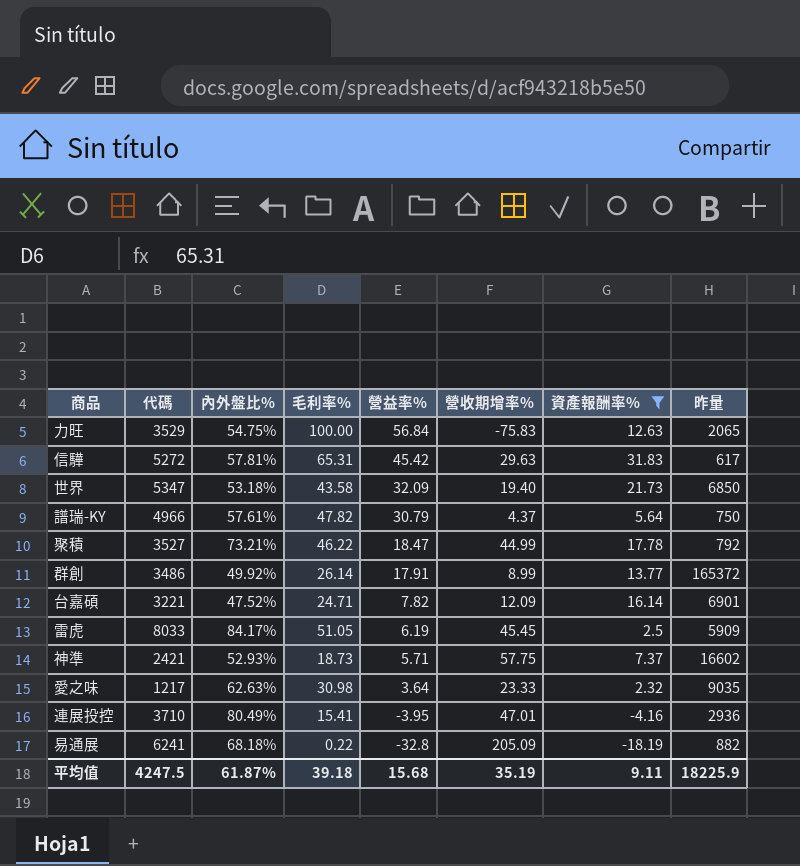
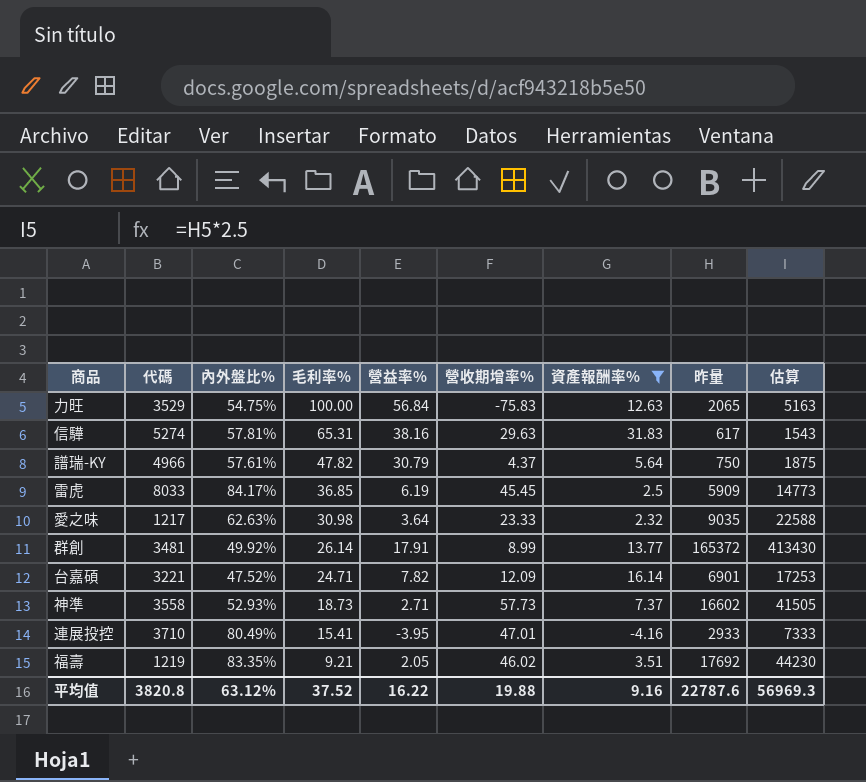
row order: 營益率% descending -> 毛利率% descending
column 估算 | formula: none -> [昨量] * 2.5
row 世界: 5347 | 53.18% | 43.58 | 32.09 | 19.40 | 21.73 | 6850 -> none
row 聚積: 3527 | 73.21% | 46.22 | 18.47 | 44.99 | 17.78 | 792 -> none
row 易通展: 6241 | 68.18% | 0.22 | -32.8 | 205.09 | -18.19 | 882 -> none
信驊 | 代碼: 5272 -> 5274
信驊 | 營益率%: 45.42 -> 38.16
雷虎 | 毛利率%: 51.05 -> 36.85
群創 | 代碼: 3486 -> 3481
神準 | 代碼: 2421 -> 3558
神準 | 營益率%: 5.71 -> 2.71
神準 | 營收期增率%: 57.75 -> 57.73
連展投控 | 昨量: 2936 -> 2933
row 福壽: none -> 1219 | 83.35% | 9.21 | 2.05 | 46.02 | 3.51 | 17692 | 44230
平均值 | 代碼: 4247.5 -> 3820.8
平均值 | 內外盤比%: 61.87% -> 63.12%
平均值 | 毛利率%: 39.18 -> 37.52
平均值 | 營益率%: 15.68 -> 16.22
平均值 | 營收期增率%: 35.19 -> 19.88
平均值 | 資產報酬率%: 9.11 -> 9.16
平均值 | 昨量: 18225.9 -> 22787.6

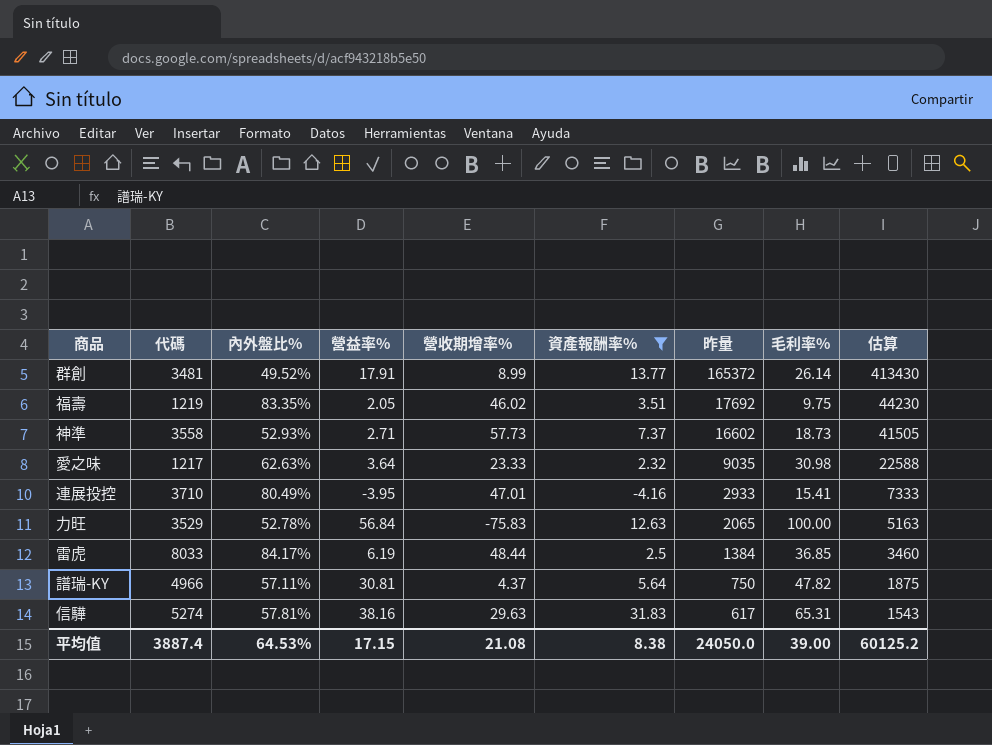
row order: 毛利率% descending -> 昨量 descending
column 毛利率% | position: 4 -> 8
row 台嘉碩: 3221 | 47.52% | 24.71 | 7.82 | 12.09 | 16.14 | 6901 | 17253 -> none
群創 | 內外盤比%: 49.92% -> 49.52%
福壽 | 毛利率%: 9.21 -> 9.75
力旺 | 內外盤比%: 54.75% -> 52.78%
雷虎 | 營收期增率%: 45.45 -> 48.44
雷虎 | 昨量: 5909 -> 1384
雷虎 | 估算: 14773 -> 3460
譜瑞-KY | 內外盤比%: 57.61% -> 57.11%
譜瑞-KY | 營益率%: 30.79 -> 30.81
平均值 | 代碼: 3820.8 -> 3887.4
平均值 | 內外盤比%: 63.12% -> 64.53%
平均值 | 營益率%: 16.22 -> 17.15
平均值 | 營收期增率%: 19.88 -> 21.08
平均值 | 資產報酬率%: 9.16 -> 8.38
平均值 | 昨量: 22787.6 -> 24050.0
平均值 | 毛利率%: 37.52 -> 39.00
平均值 | 估算: 56969.3 -> 60125.2

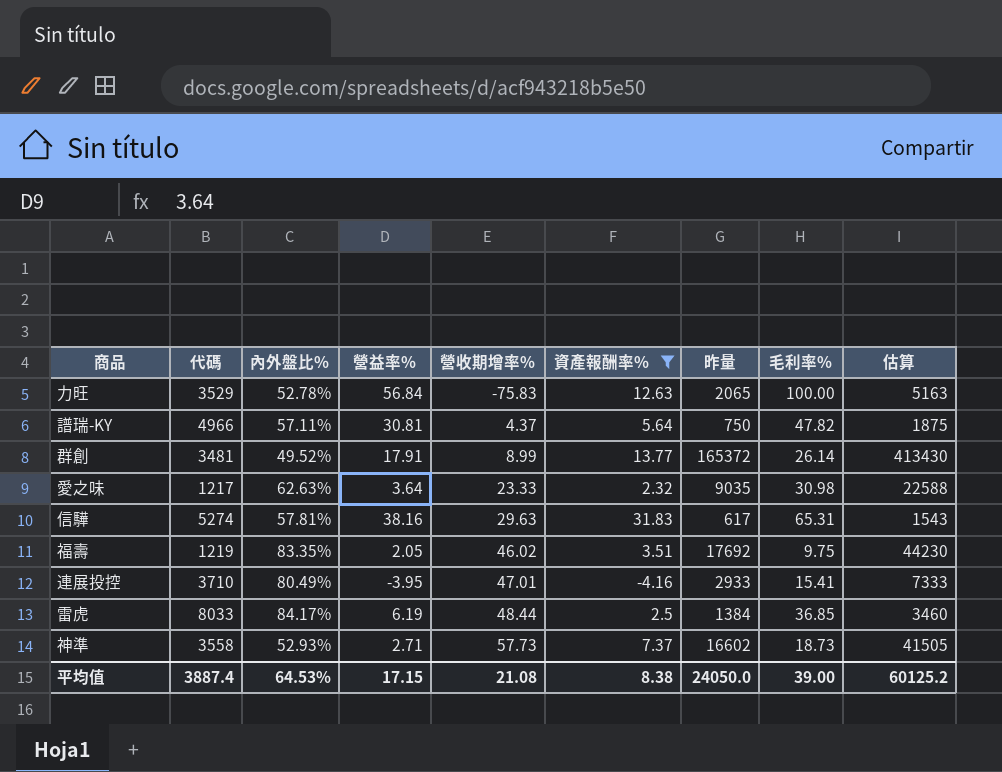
row order: 昨量 descending -> 營收期增率% ascending

